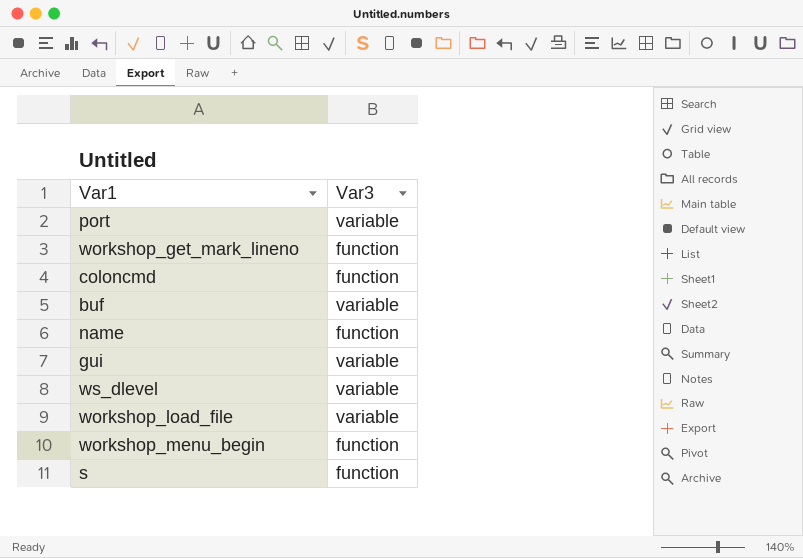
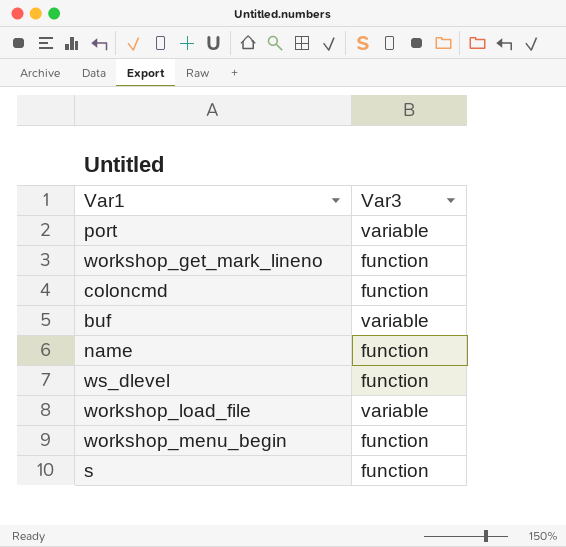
row gui: variable -> none
ws_dlevel | Var3: variable -> function

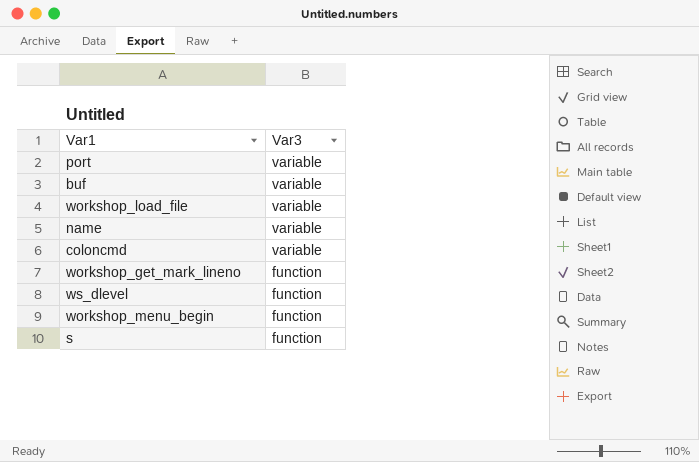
row order: none -> Var3 descending
name | Var3: function -> variable
coloncmd | Var3: function -> variable

